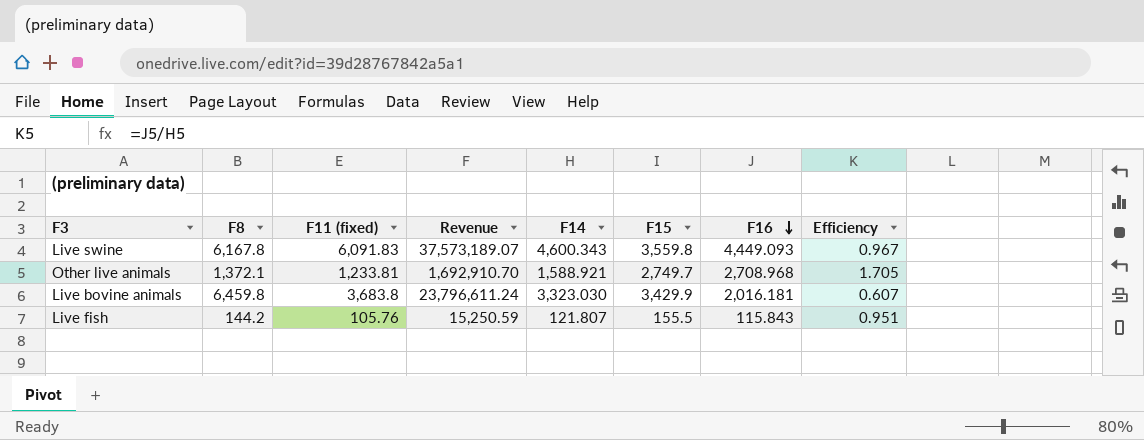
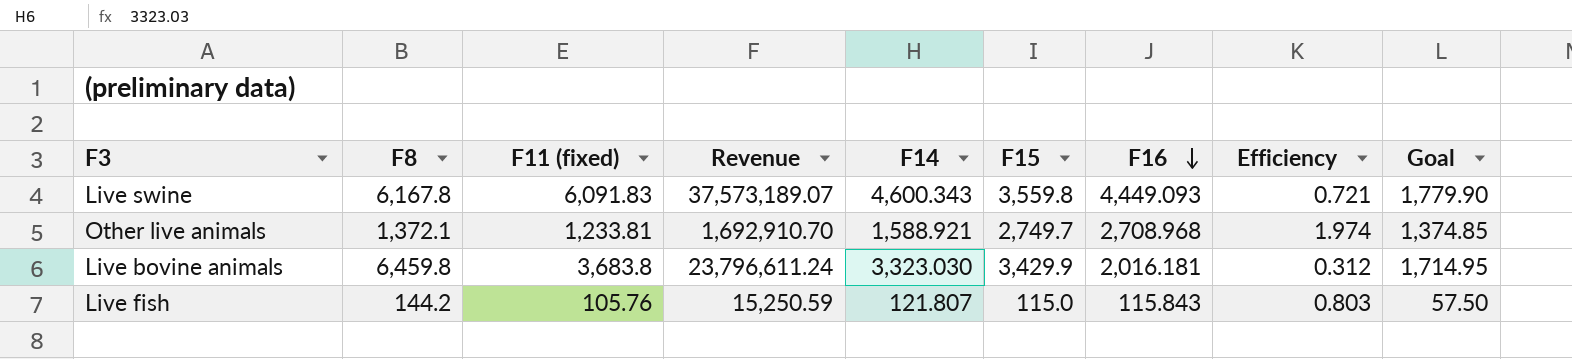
column Efficiency | formula: [F16] / [F14] -> [F16] / [F8]
column Goal | formula: none -> [F15] * 0.5
Live fish | F15: 155.5 -> 115.0

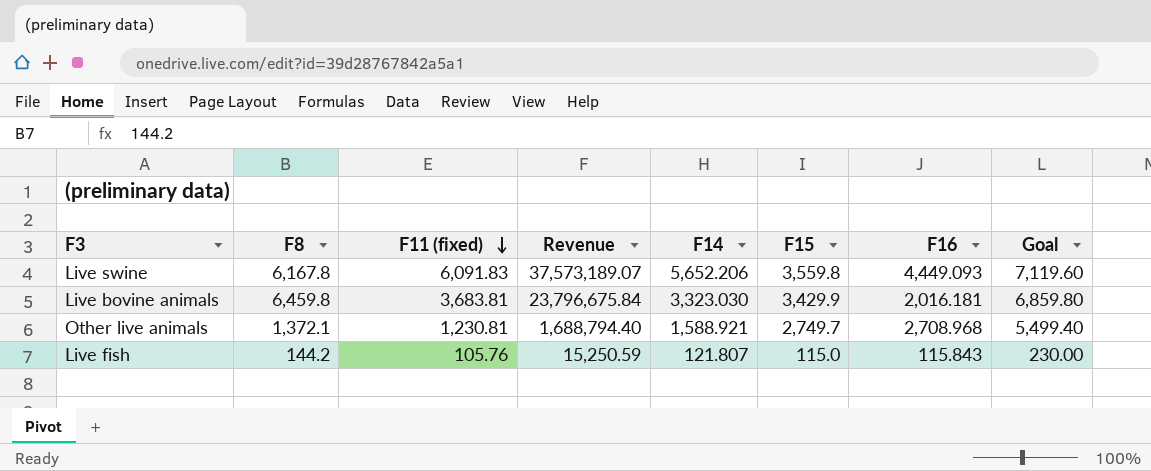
row order: F16 descending -> F11 (fixed) descending
column Efficiency | formula: [F16] / [F8] -> none
column Goal | formula: [F15] * 0.5 -> [F15] * 2
Live swine | F14: 4,600.343 -> 5,652.206
Live bovine animals | F11 (fixed): 3,683.8 -> 3,683.81
Live bovine animals | Revenue: 23,796,611.24 -> 23,796,675.84
Other live animals | F11 (fixed): 1,233.81 -> 1,230.81
Other live animals | Revenue: 1,692,910.70 -> 1,688,794.40

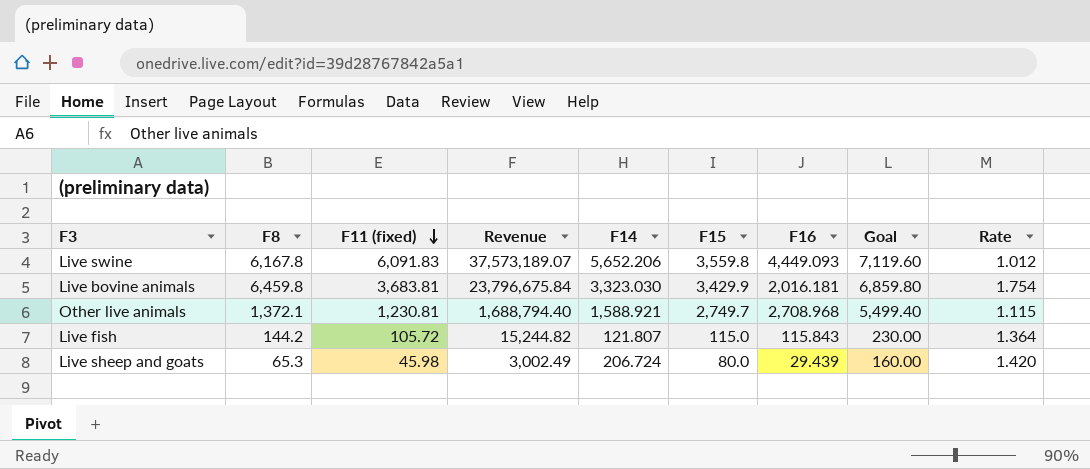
column Rate | formula: none -> [F8] / [F11 (fixed)]
Live fish | F11 (fixed): 105.76 -> 105.72
Live fish | Revenue: 15,250.59 -> 15,244.82
row Live sheep and goats: none -> 65.3 | 45.98 | 3,002.49 | 206.724 | 80.0 | 29.439 | 160.00 | 1.420

